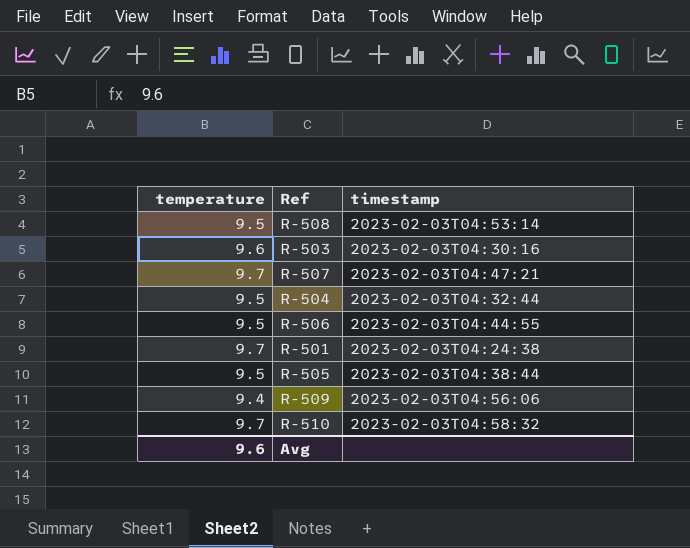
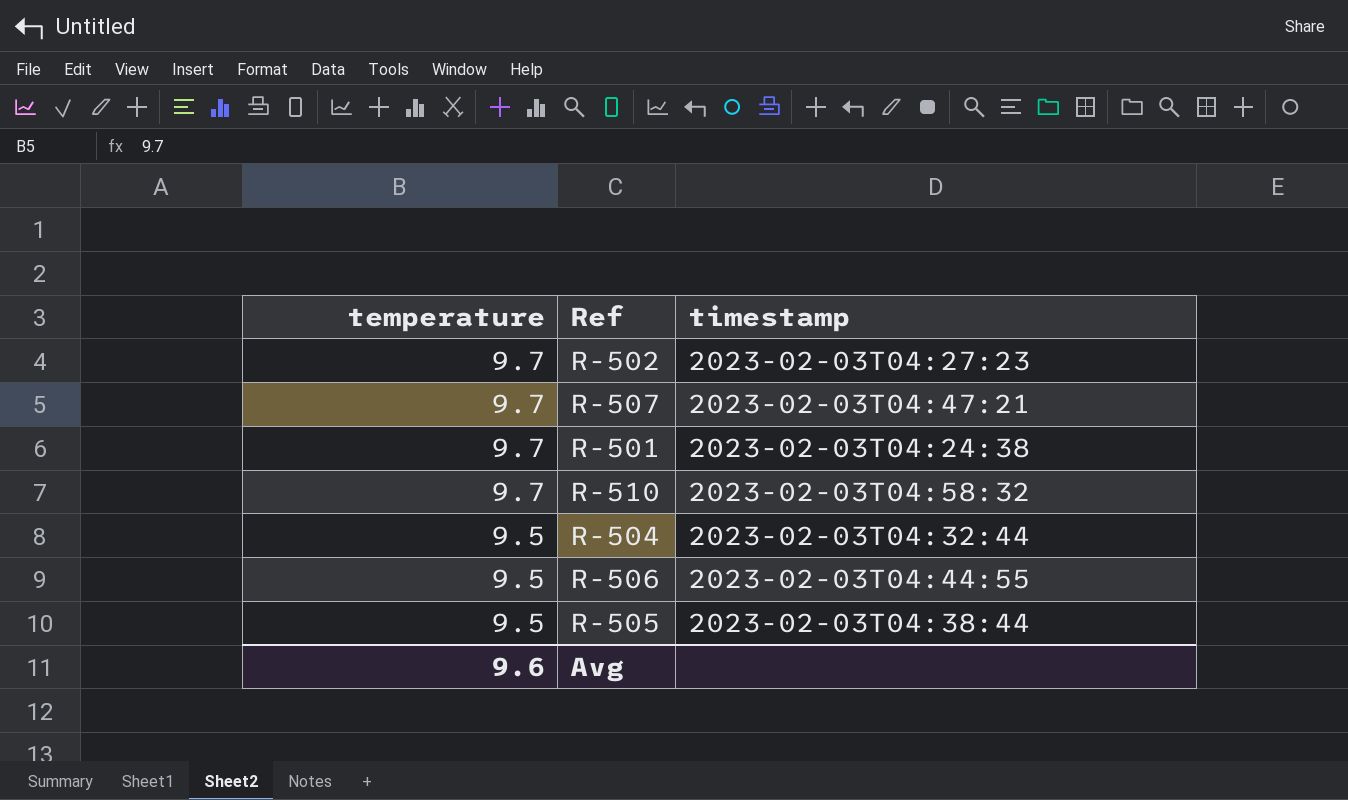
row order: none -> temperature descending
row R-508: 9.5 | 2023-02-03T04:53:14 -> none
row R-503: 9.6 | 2023-02-03T04:30:16 -> none
row R-509: 9.4 | 2023-02-03T04:56:06 -> none
row R-502: none -> 9.7 | 2023-02-03T04:27:23

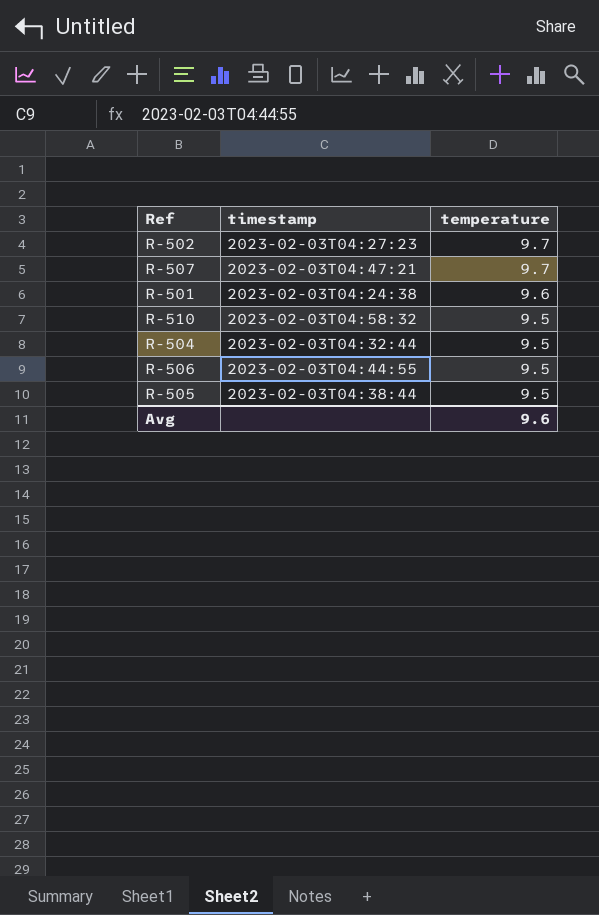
column temperature | position: 1 -> 3
R-501 | temperature: 9.7 -> 9.6
R-510 | temperature: 9.7 -> 9.5

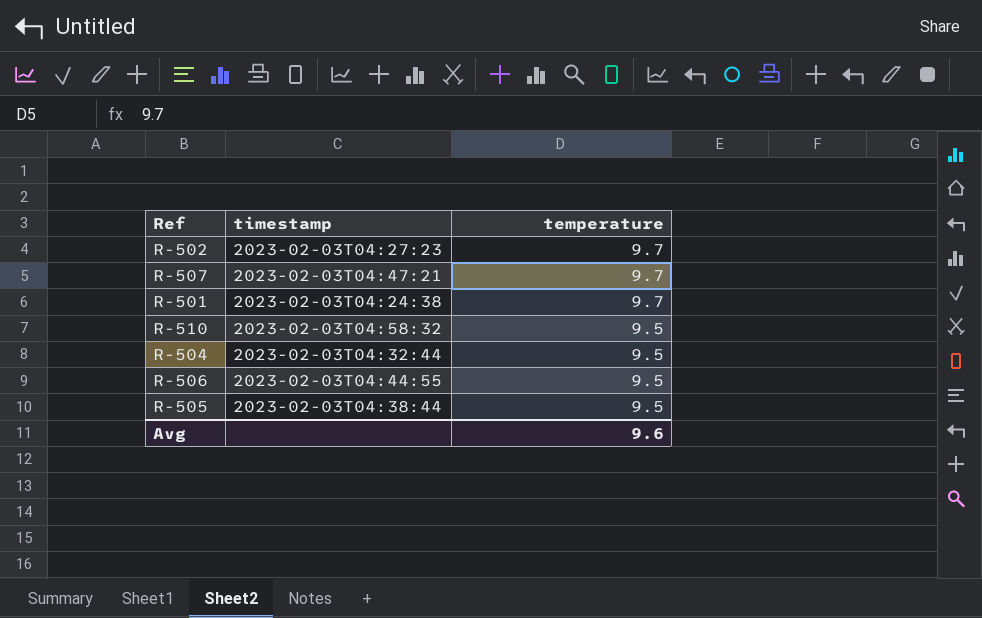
R-501 | temperature: 9.6 -> 9.7

